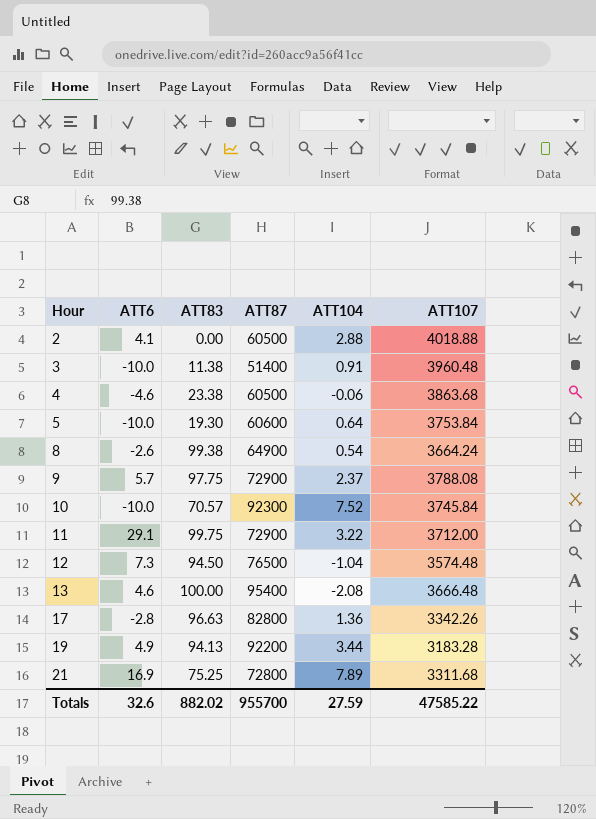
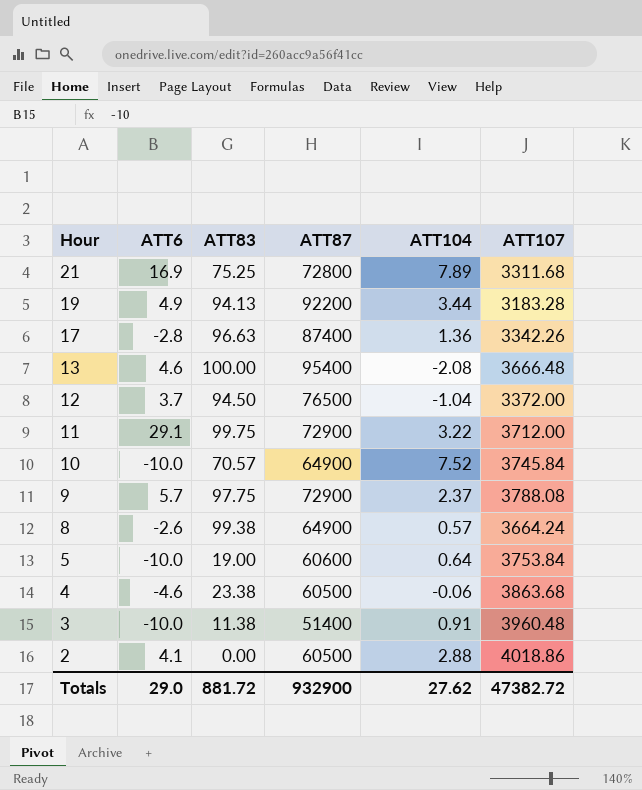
row order: Hour ascending -> Hour descending
17 | ATT87: 82800 -> 87400
12 | ATT6: 7.3 -> 3.7
12 | ATT107: 3574.48 -> 3372.00
10 | ATT87: 92300 -> 64900
8 | ATT104: 0.54 -> 0.57
5 | ATT83: 19.30 -> 19.00
2 | ATT107: 4018.88 -> 4018.86
Totals | ATT6: 32.6 -> 29.0
Totals | ATT83: 882.02 -> 881.72
Totals | ATT87: 955700 -> 932900
Totals | ATT104: 27.59 -> 27.62
Totals | ATT107: 47585.22 -> 47382.72

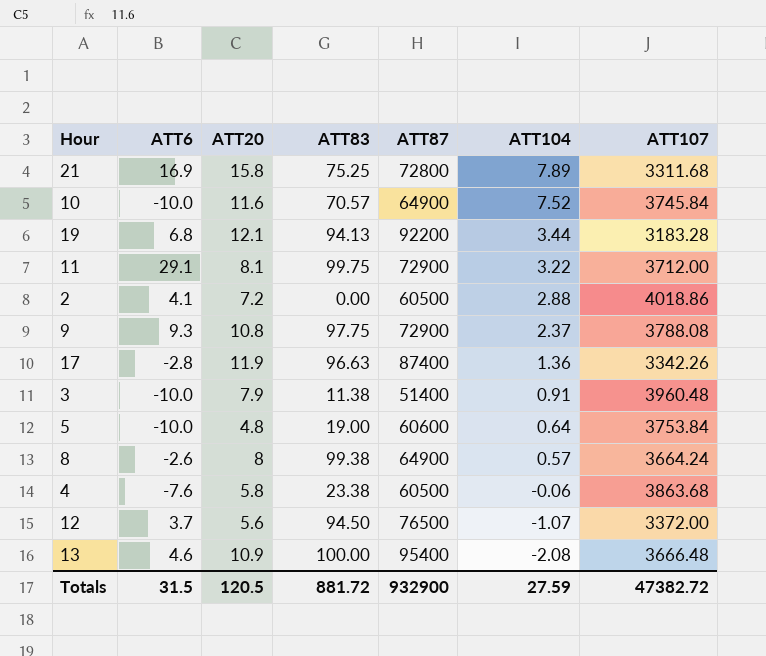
row order: Hour descending -> ATT104 descending
column ATT20 | position: none -> 3
19 | ATT6: 4.9 -> 6.8
9 | ATT6: 5.7 -> 9.3
4 | ATT6: -4.6 -> -7.6
12 | ATT104: -1.04 -> -1.07
Totals | ATT6: 29.0 -> 31.5
Totals | ATT104: 27.62 -> 27.59

